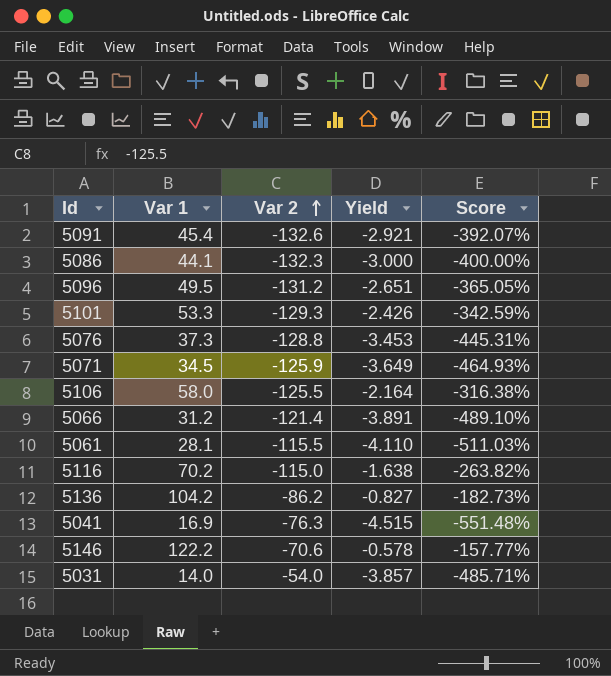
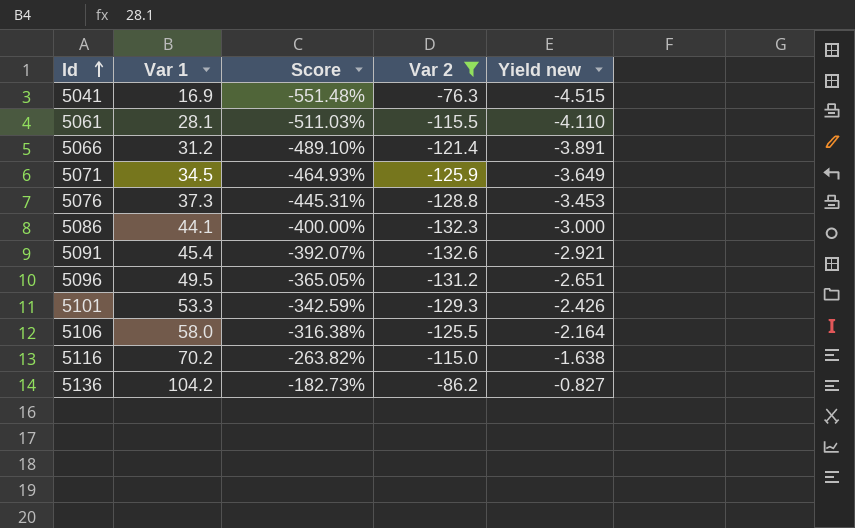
filter: none -> Var 2 <= -76.3
row order: Var 2 ascending -> Id ascending
column Score | position: 5 -> 3
column name: Yield -> Yield new

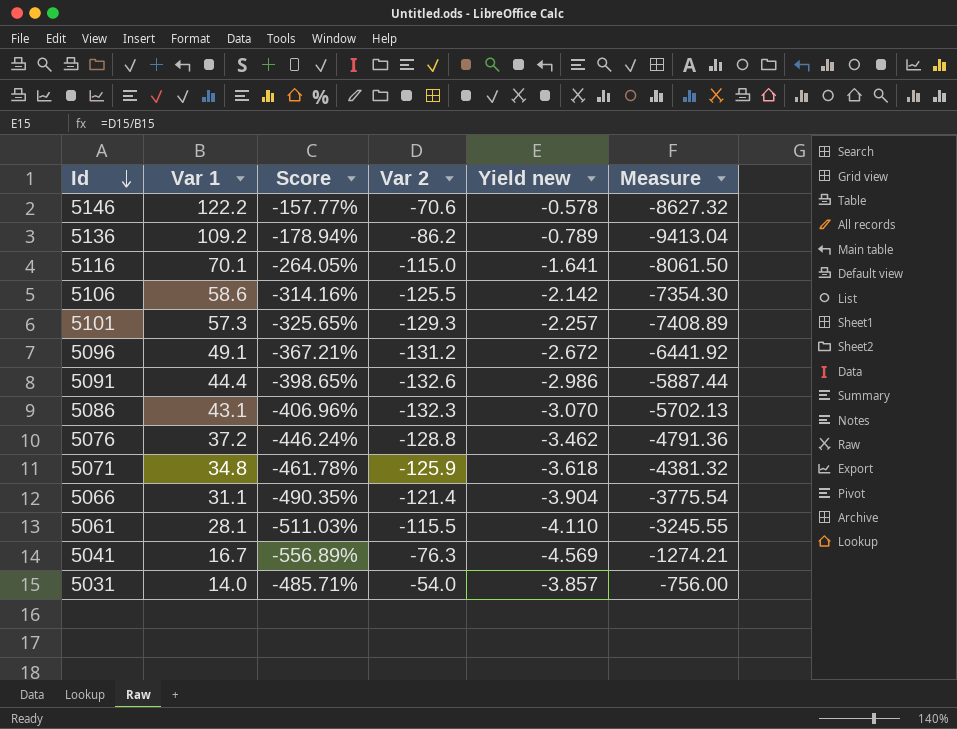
filter: Var 2 <= -76.3 -> none
row order: Id ascending -> Id descending
column Measure | formula: none -> [Var 1] * [Var 2]
5136 | Var 1: 104.2 -> 109.2
5136 | Score: -182.73% -> -178.94%
5136 | Yield new: -0.827 -> -0.789
5116 | Var 1: 70.2 -> 70.1
5116 | Score: -263.82% -> -264.05%
5116 | Yield new: -1.638 -> -1.641
5106 | Var 1: 58.0 -> 58.6
5106 | Score: -316.38% -> -314.16%
5106 | Yield new: -2.164 -> -2.142
5101 | Var 1: 53.3 -> 57.3
5101 | Score: -342.59% -> -325.65%
5101 | Yield new: -2.426 -> -2.257
5096 | Var 1: 49.5 -> 49.1
5096 | Score: -365.05% -> -367.21%
5096 | Yield new: -2.651 -> -2.672
5091 | Var 1: 45.4 -> 44.4
5091 | Score: -392.07% -> -398.65%
5091 | Yield new: -2.921 -> -2.986
5086 | Var 1: 44.1 -> 43.1
5086 | Score: -400.00% -> -406.96%
5086 | Yield new: -3.000 -> -3.070
5076 | Var 1: 37.3 -> 37.2
5076 | Score: -445.31% -> -446.24%
5076 | Yield new: -3.453 -> -3.462
5071 | Var 1: 34.5 -> 34.8
5071 | Score: -464.93% -> -461.78%
5071 | Yield new: -3.649 -> -3.618
5066 | Var 1: 31.2 -> 31.1
5066 | Score: -489.10% -> -490.35%
5066 | Yield new: -3.891 -> -3.904
5041 | Var 1: 16.9 -> 16.7
5041 | Score: -551.48% -> -556.89%
5041 | Yield new: -4.515 -> -4.569

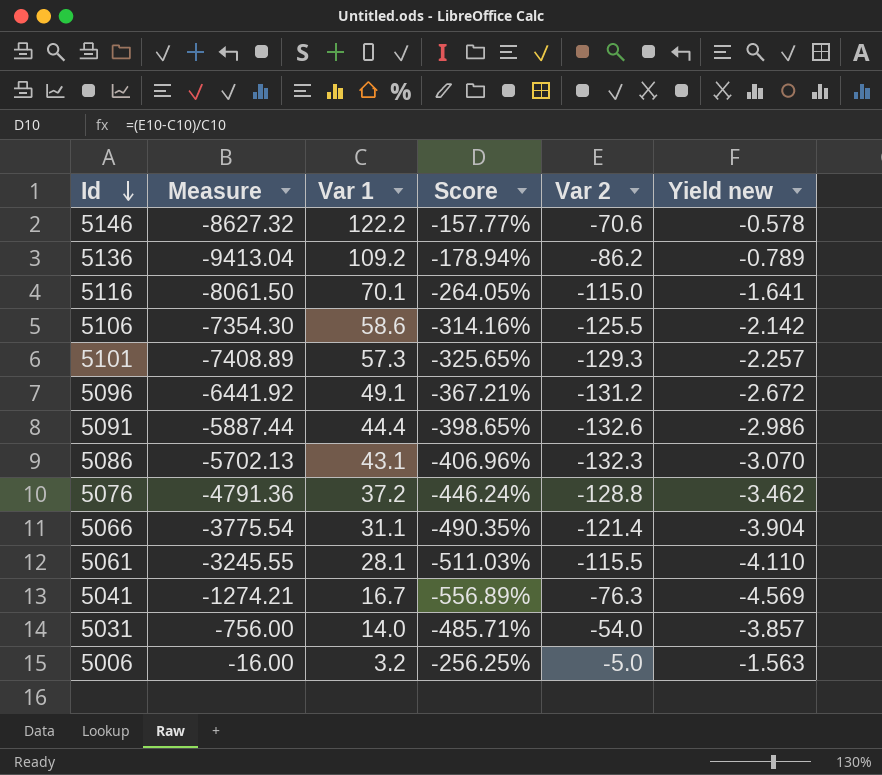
column Measure | position: 6 -> 2
row 5071: 34.8 | -461.78% | -125.9 | -3.618 | -4381.32 -> none
row 5006: none -> -16.00 | 3.2 | -256.25% | -5.0 | -1.563

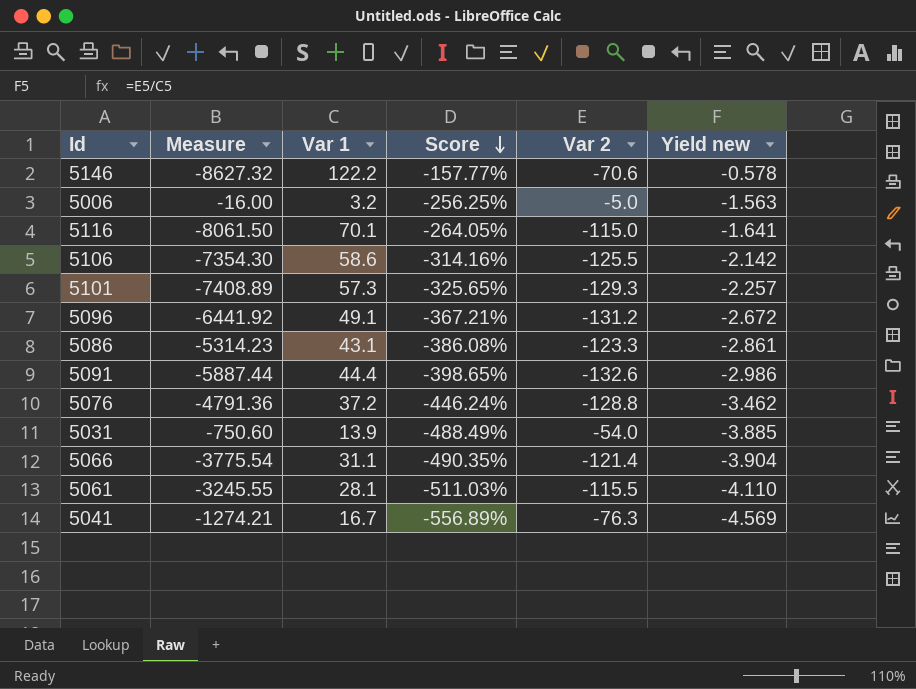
row order: Id descending -> Score descending
row 5136: -9413.04 | 109.2 | -178.94% | -86.2 | -0.789 -> none
5086 | Measure: -5702.13 -> -5314.23
5086 | Score: -406.96% -> -386.08%
5086 | Var 2: -132.3 -> -123.3
5086 | Yield new: -3.070 -> -2.861
5031 | Measure: -756.00 -> -750.60
5031 | Var 1: 14.0 -> 13.9
5031 | Score: -485.71% -> -488.49%
5031 | Yield new: -3.857 -> -3.885

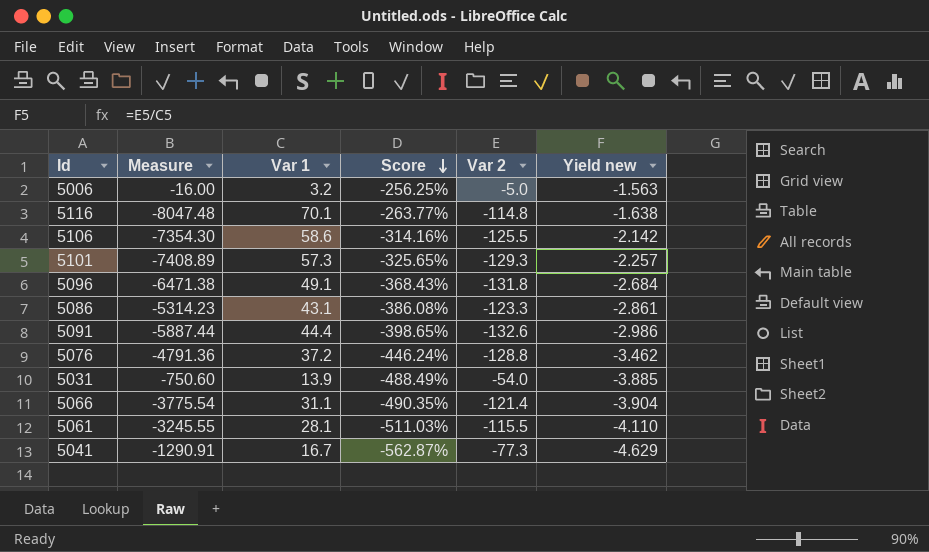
row 5146: -8627.32 | 122.2 | -157.77% | -70.6 | -0.578 -> none
5116 | Measure: -8061.50 -> -8047.48
5116 | Score: -264.05% -> -263.77%
5116 | Var 2: -115.0 -> -114.8
5116 | Yield new: -1.641 -> -1.638
5096 | Measure: -6441.92 -> -6471.38
5096 | Score: -367.21% -> -368.43%
5096 | Var 2: -131.2 -> -131.8
5096 | Yield new: -2.672 -> -2.684
5041 | Measure: -1274.21 -> -1290.91
5041 | Score: -556.89% -> -562.87%
5041 | Var 2: -76.3 -> -77.3
5041 | Yield new: -4.569 -> -4.629

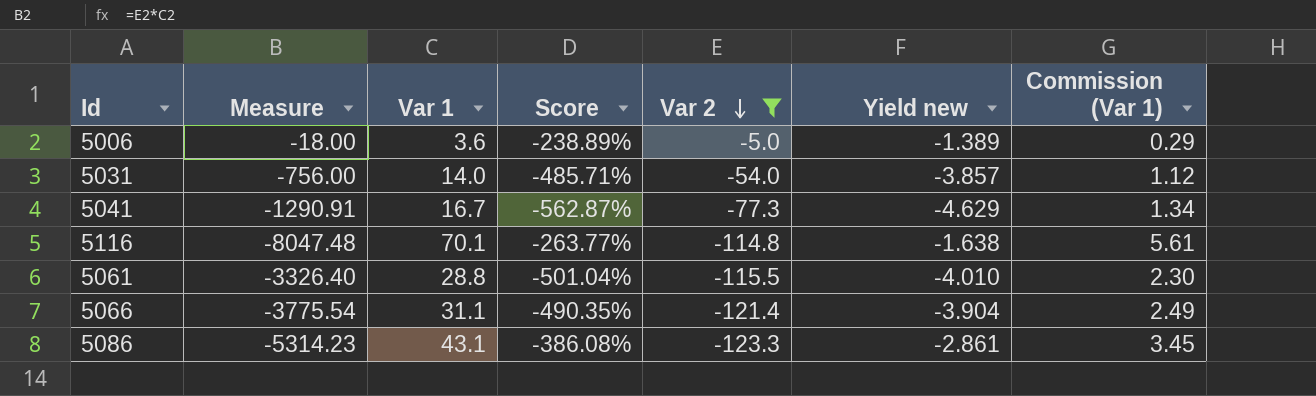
filter: none -> Var 2 >= -123.3
row order: Score descending -> Var 2 descending
column Commission (Var 1) | formula: none -> [Var 1] * 0.08
5006 | Measure: -16.00 -> -18.00
5006 | Var 1: 3.2 -> 3.6
5006 | Score: -256.25% -> -238.89%
5006 | Yield new: -1.563 -> -1.389
5031 | Measure: -750.60 -> -756.00
5031 | Var 1: 13.9 -> 14.0
5031 | Score: -488.49% -> -485.71%
5031 | Yield new: -3.885 -> -3.857
5061 | Measure: -3245.55 -> -3326.40
5061 | Var 1: 28.1 -> 28.8
5061 | Score: -511.03% -> -501.04%
5061 | Yield new: -4.110 -> -4.010

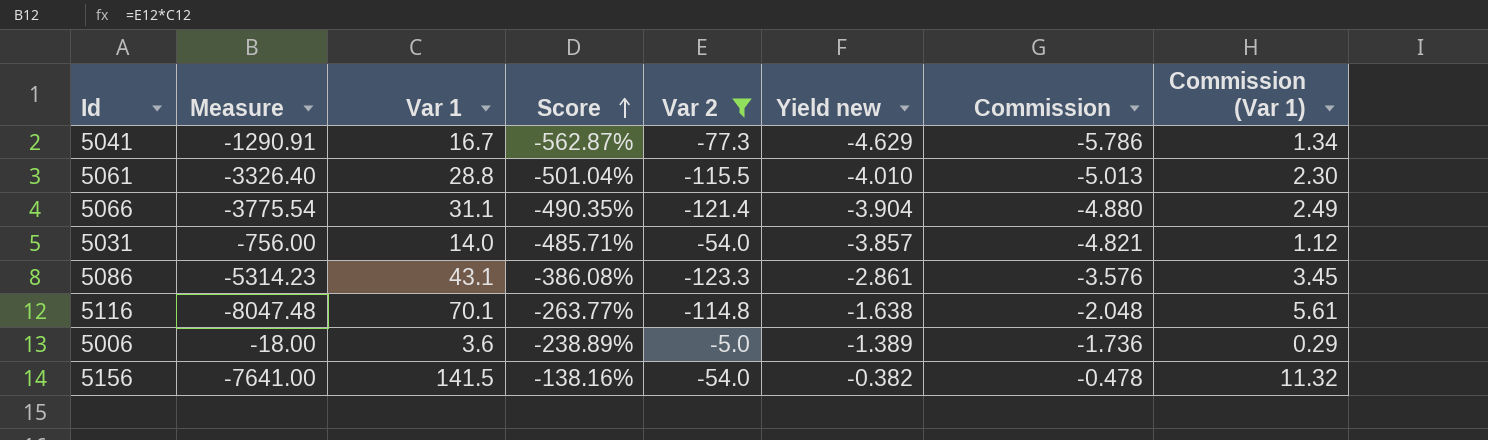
row order: Var 2 descending -> Score ascending
column Commission | formula: none -> [Yield new] * 1.25
row 5156: none -> -7641.00 | 141.5 | -138.16% | -54.0 | -0.382 | -0.478 | 11.32

